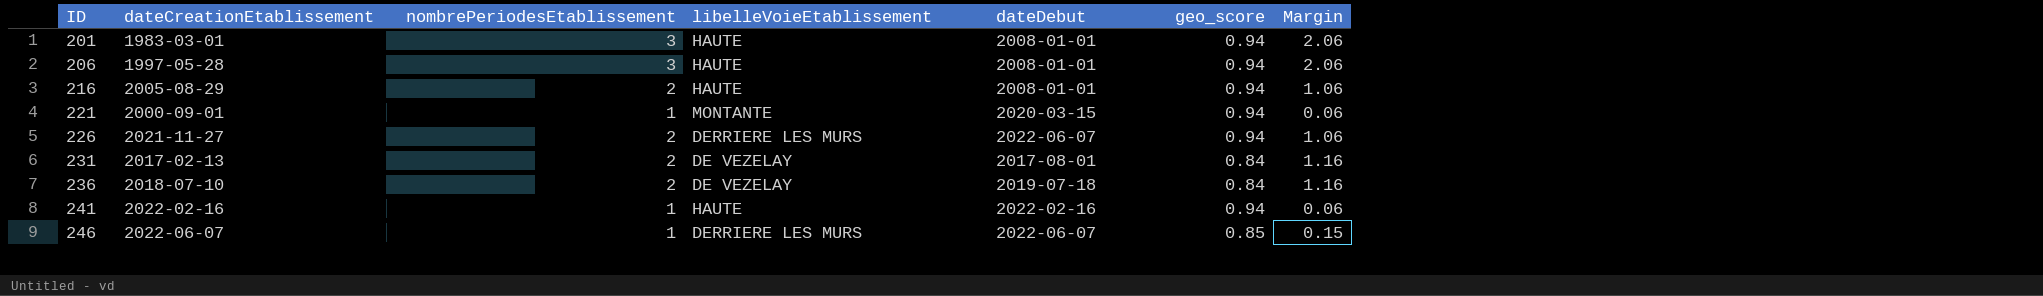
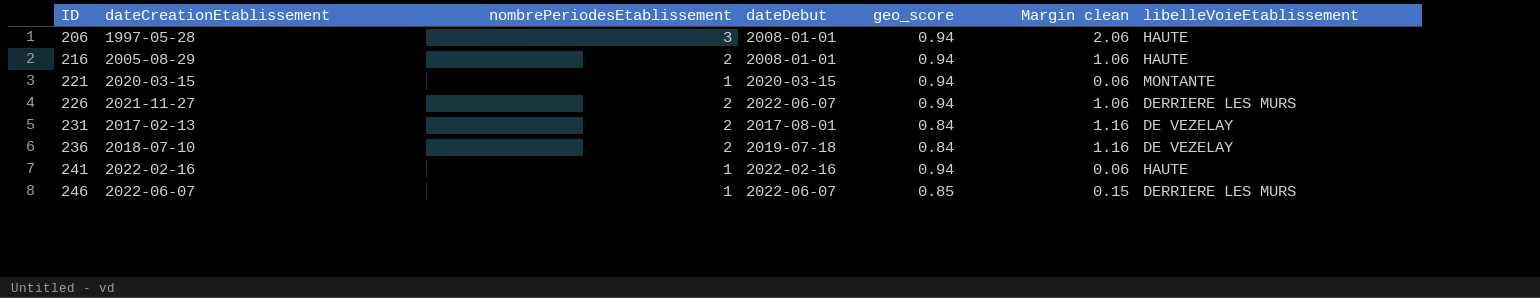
column name: Margin -> Margin clean
column libelleVoieEtablissement | position: 4 -> 7
row 201: 1983-03-01 | 3 | HAUTE | 2008-01-01 | 0.94 | 2.06 -> none
221 | dateCreationEtablissement: 2000-09-01 -> 2020-03-15

